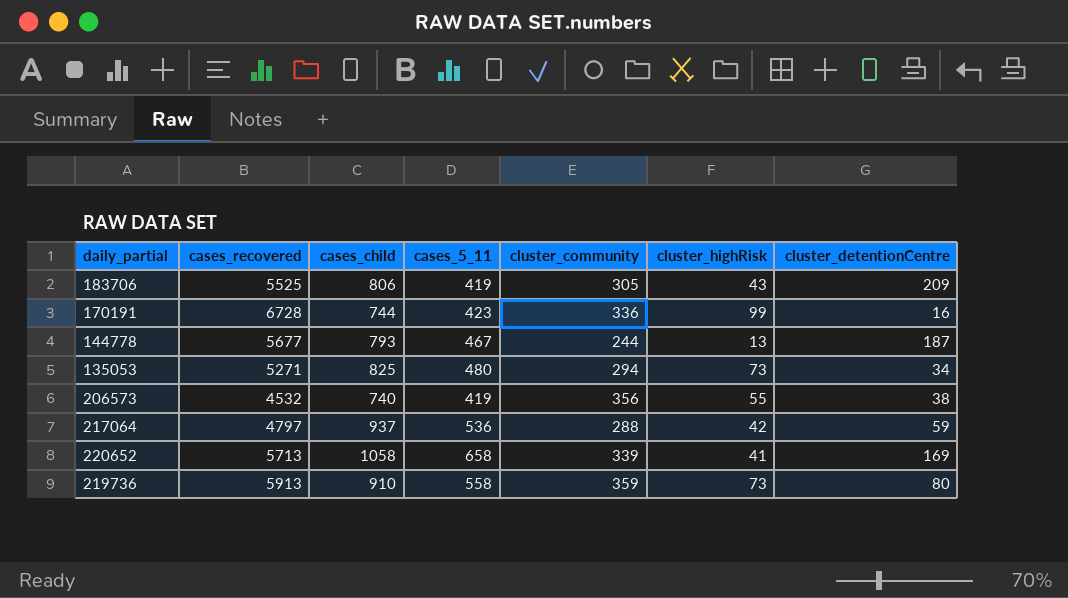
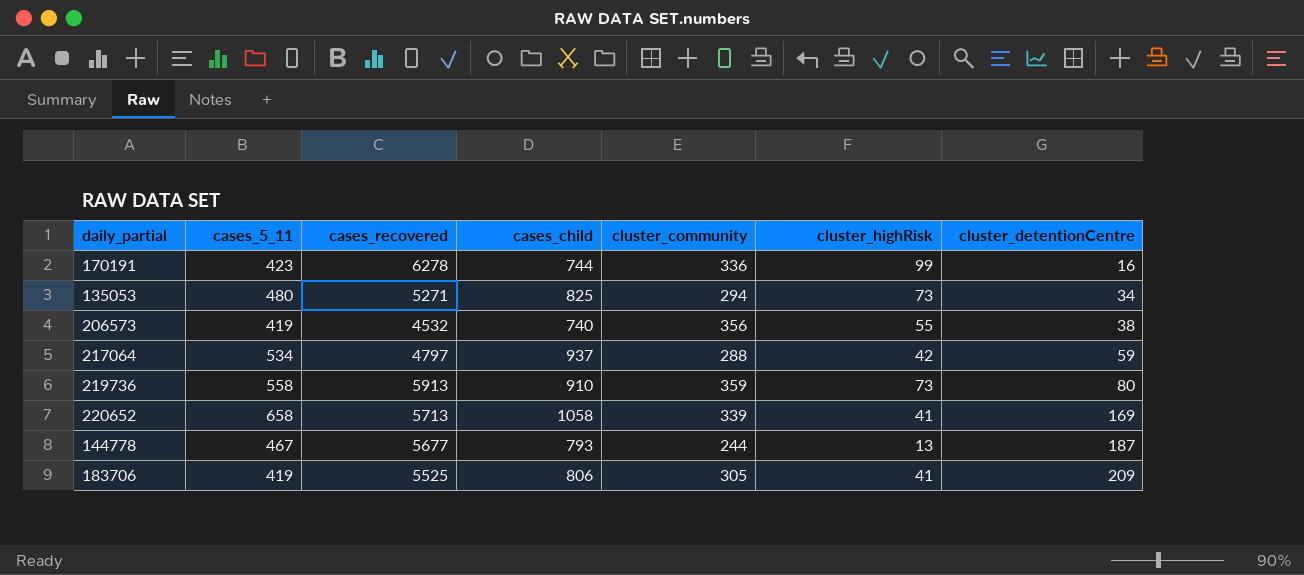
row order: none -> cluster_detentionCentre ascending
column cases_5_11 | position: 4 -> 2
170191 | cases_recovered: 6728 -> 6278
217064 | cases_5_11: 536 -> 534
183706 | cluster_highRisk: 43 -> 41

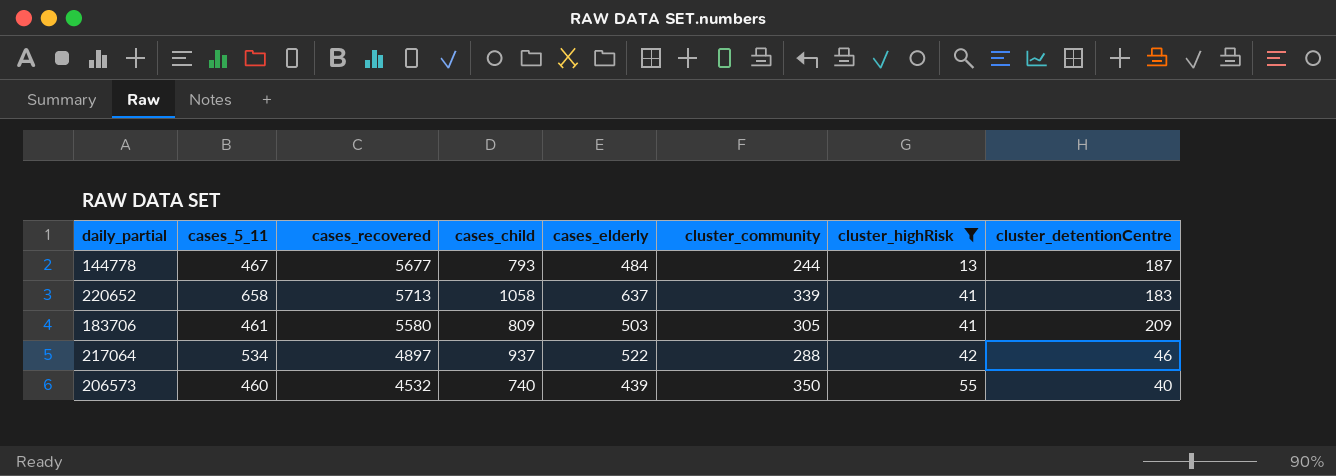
filter: none -> cluster_highRisk <= 55
row order: cluster_detentionCentre ascending -> cluster_highRisk ascending
column cases_elderly | position: none -> 5
220652 | cluster_detentionCentre: 169 -> 183
183706 | cases_5_11: 419 -> 461
183706 | cases_recovered: 5525 -> 5580
183706 | cases_child: 806 -> 809
217064 | cases_recovered: 4797 -> 4897
217064 | cluster_detentionCentre: 59 -> 46
206573 | cases_5_11: 419 -> 460
206573 | cluster_community: 356 -> 350
206573 | cluster_detentionCentre: 38 -> 40

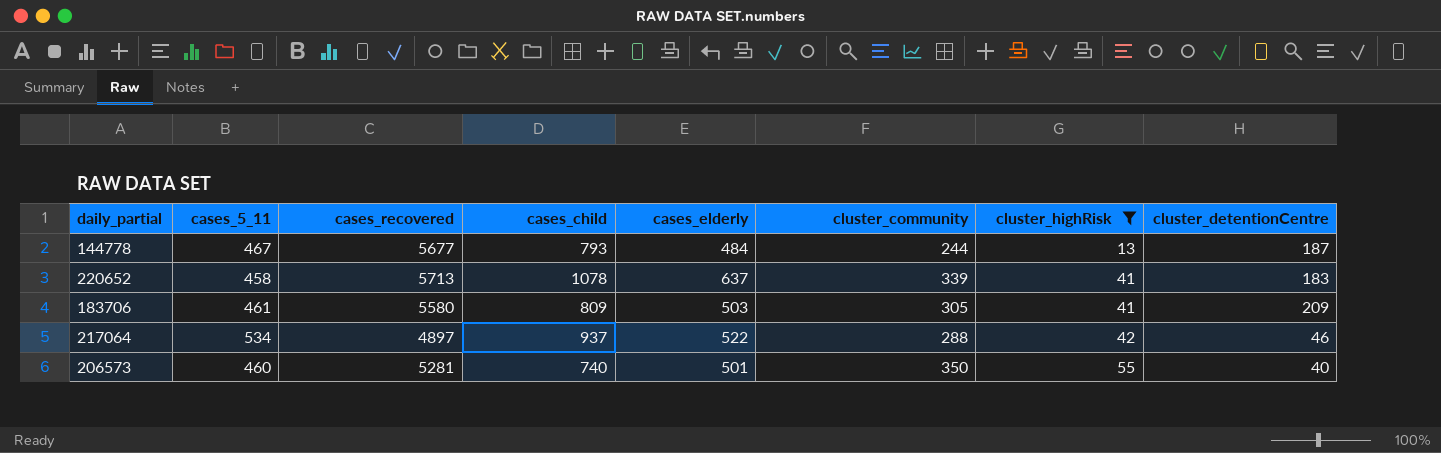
220652 | cases_5_11: 658 -> 458
220652 | cases_child: 1058 -> 1078
206573 | cases_recovered: 4532 -> 5281
206573 | cases_elderly: 439 -> 501

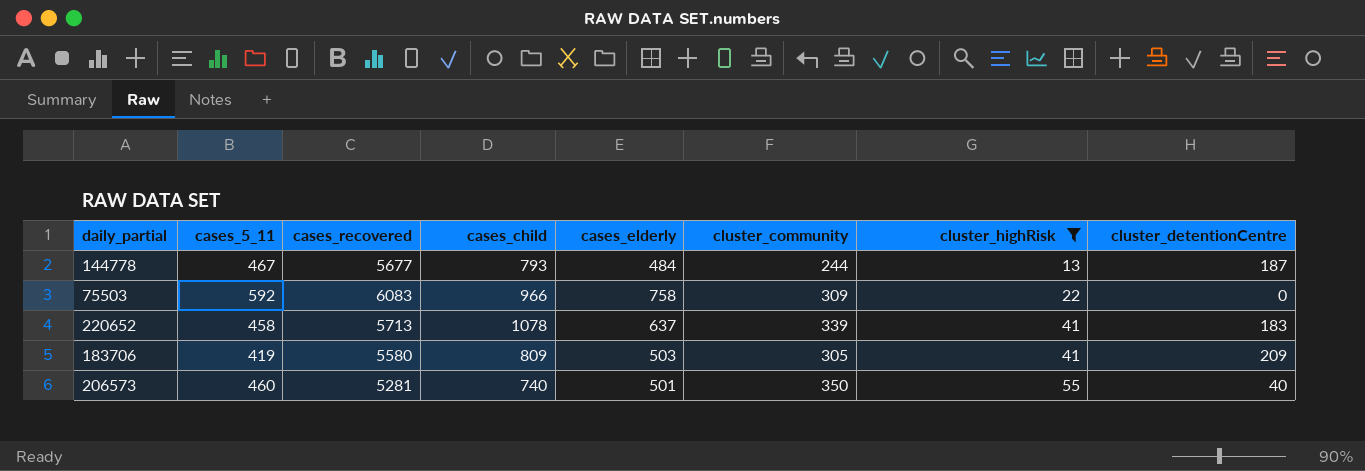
row 217064: 534 | 4897 | 937 | 522 | 288 | 42 | 46 -> none
row 75503: none -> 592 | 6083 | 966 | 758 | 309 | 22 | 0
183706 | cases_5_11: 461 -> 419

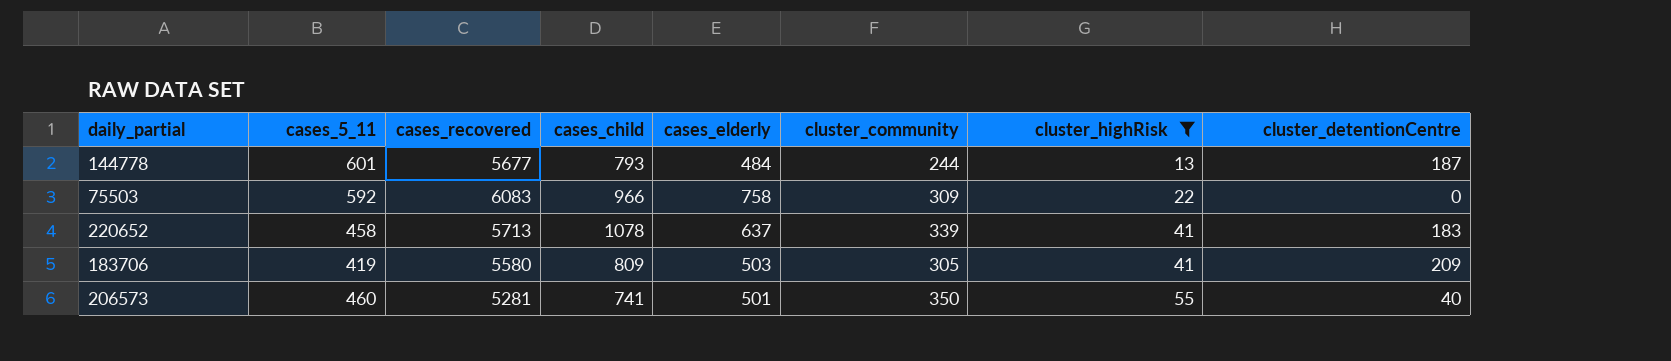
144778 | cases_5_11: 467 -> 601
206573 | cases_child: 740 -> 741

